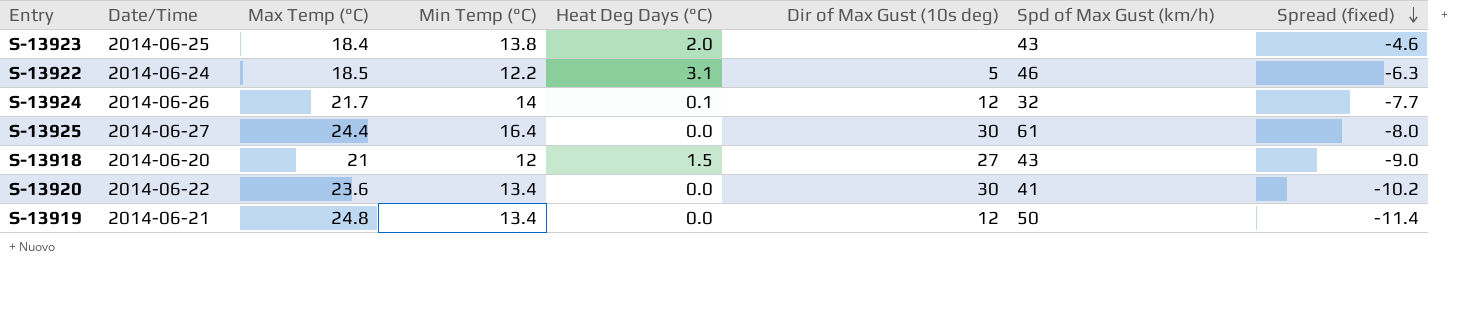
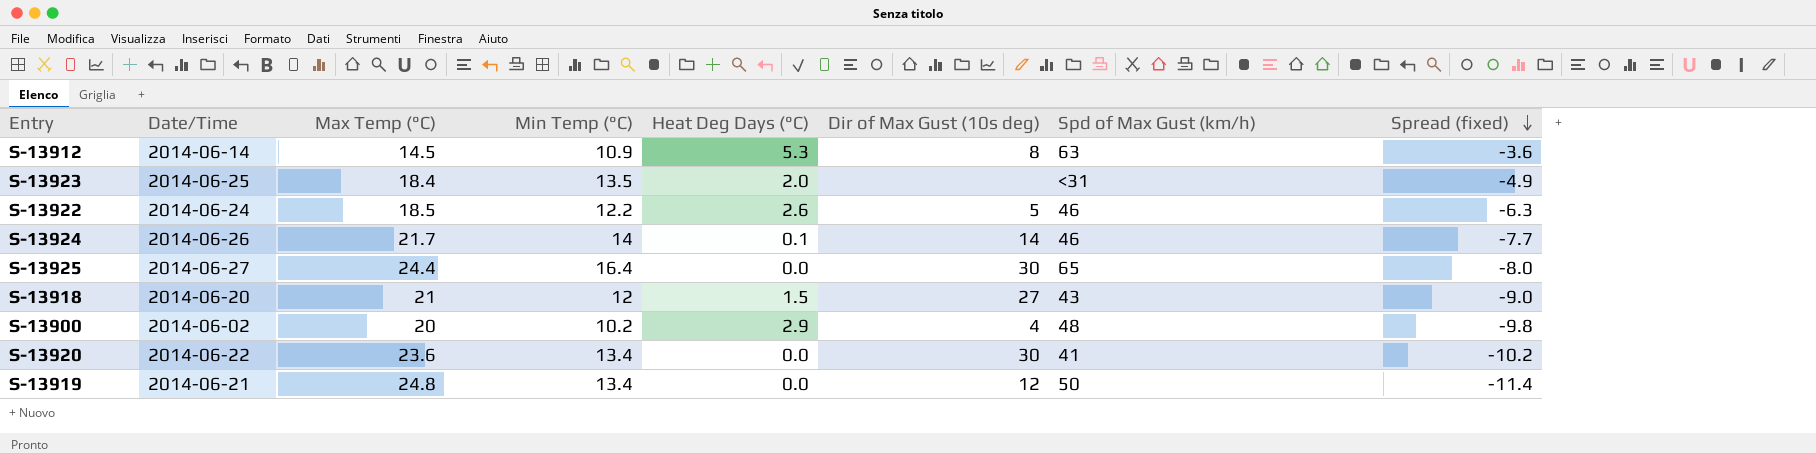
row S-13912: none -> 2014-06-14 | 14.5 | 10.9 | 5.3 | 8 | 63 | -3.6
S-13923 | Min Temp (°C): 13.8 -> 13.5
S-13923 | Spd of Max Gust (km/h): 43 -> <31
S-13923 | Spread (fixed): -4.6 -> -4.9
S-13922 | Heat Deg Days (°C): 3.1 -> 2.6
S-13924 | Dir of Max Gust (10s deg): 12 -> 14
S-13924 | Spd of Max Gust (km/h): 32 -> 46
S-13925 | Spd of Max Gust (km/h): 61 -> 65
row S-13900: none -> 2014-06-02 | 20 | 10.2 | 2.9 | 4 | 48 | -9.8

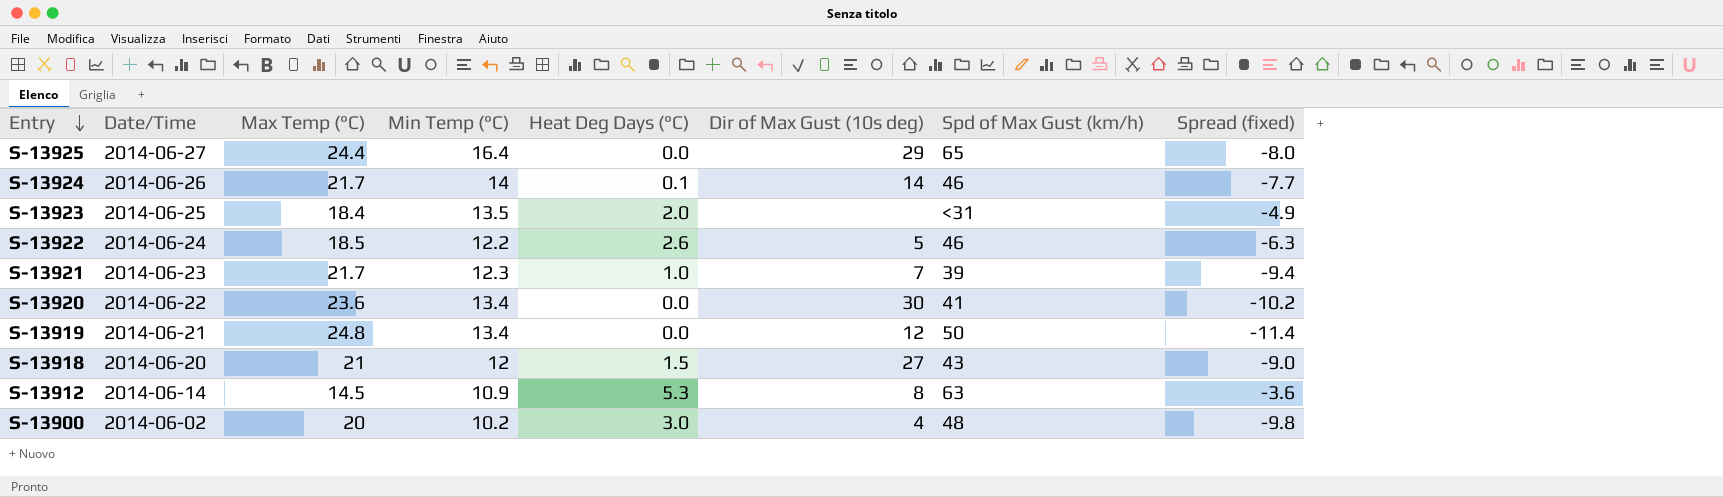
row order: Spread (fixed) descending -> Entry descending
S-13925 | Dir of Max Gust (10s deg): 30 -> 29
row S-13921: none -> 2014-06-23 | 21.7 | 12.3 | 1.0 | 7 | 39 | -9.4
S-13900 | Heat Deg Days (°C): 2.9 -> 3.0

